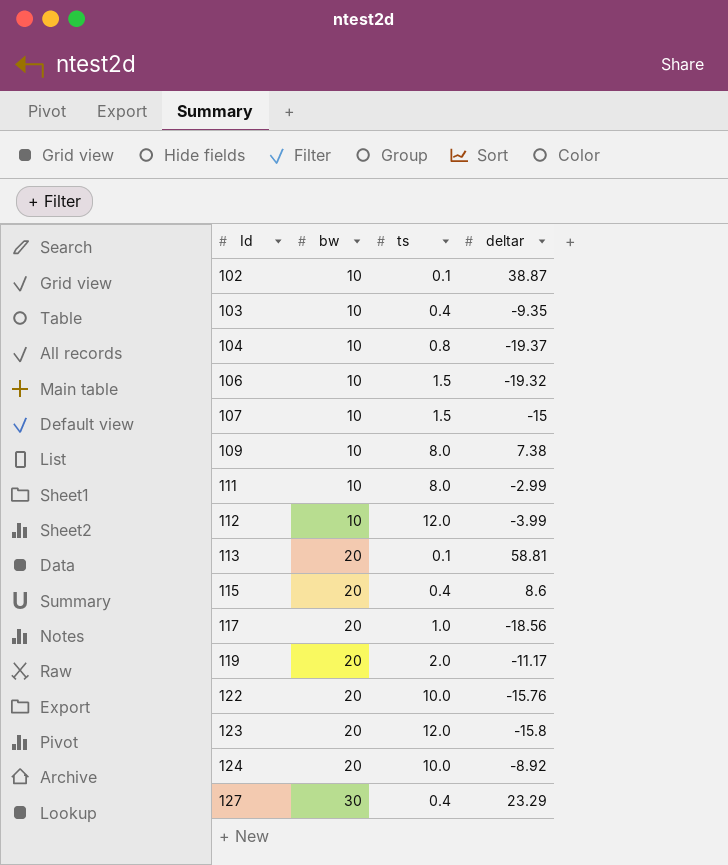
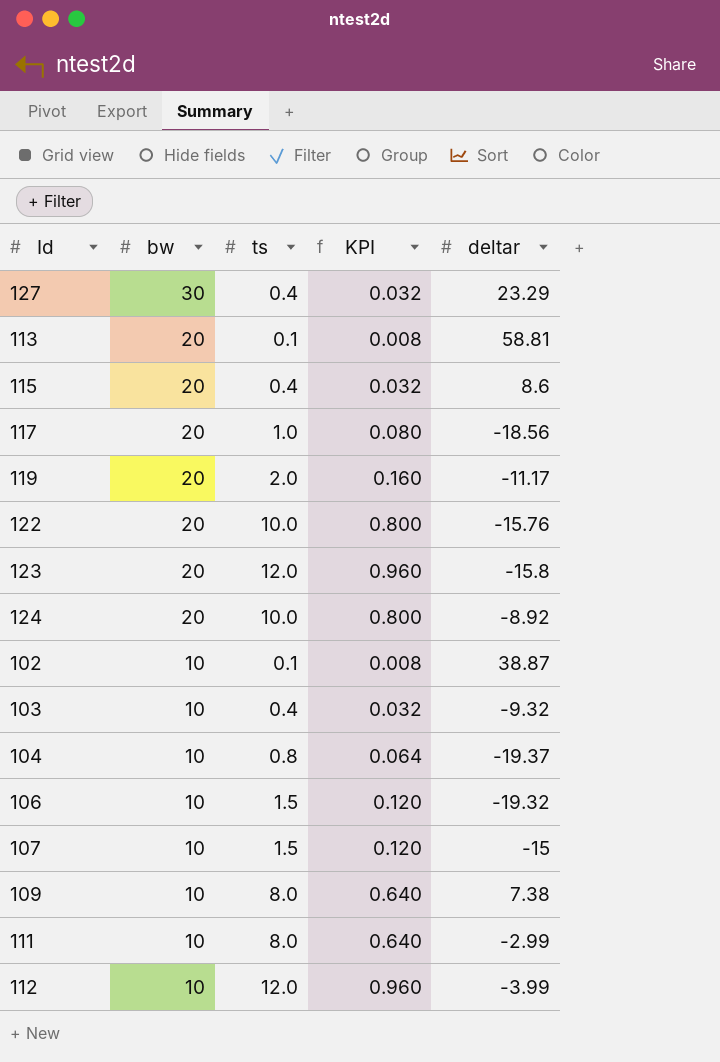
row order: Id ascending -> bw descending
column KPI | formula: none -> [ts] * 0.08
103 | deltar: -9.35 -> -9.32

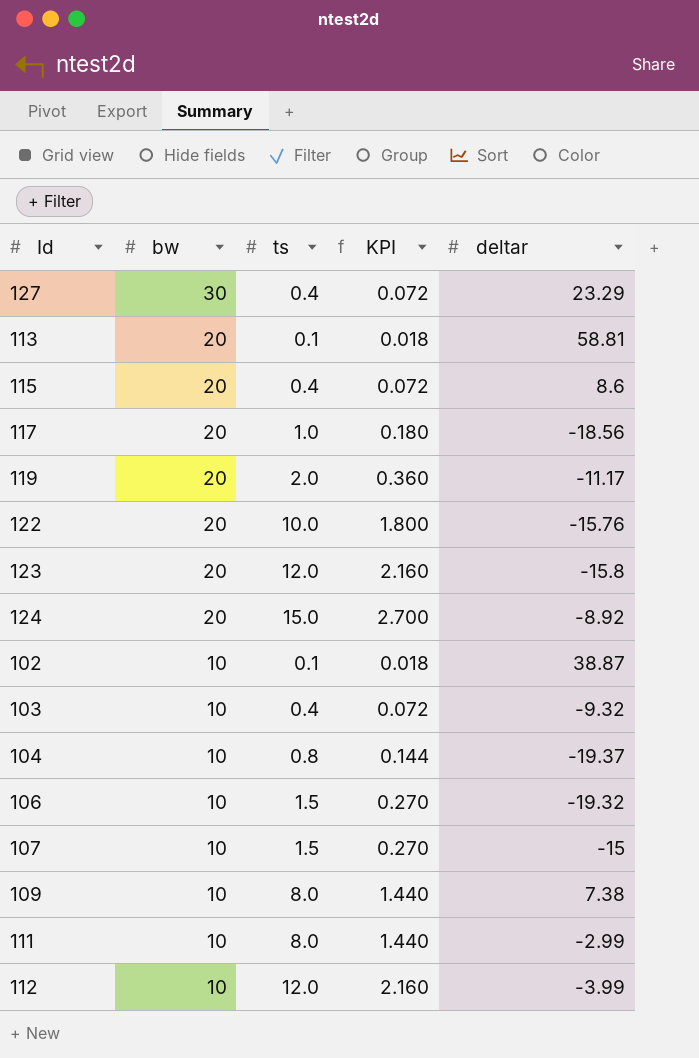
column KPI | formula: [ts] * 0.08 -> [ts] * 0.18
124 | ts: 10.0 -> 15.0

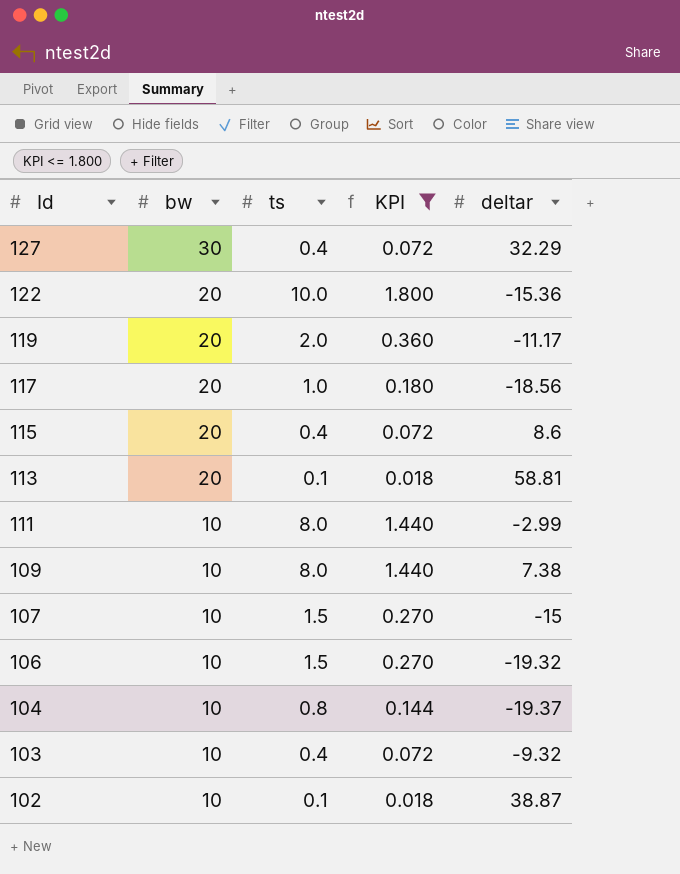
filter: none -> KPI <= 1.800
row order: bw descending -> Id descending
127 | deltar: 23.29 -> 32.29
122 | deltar: -15.76 -> -15.36

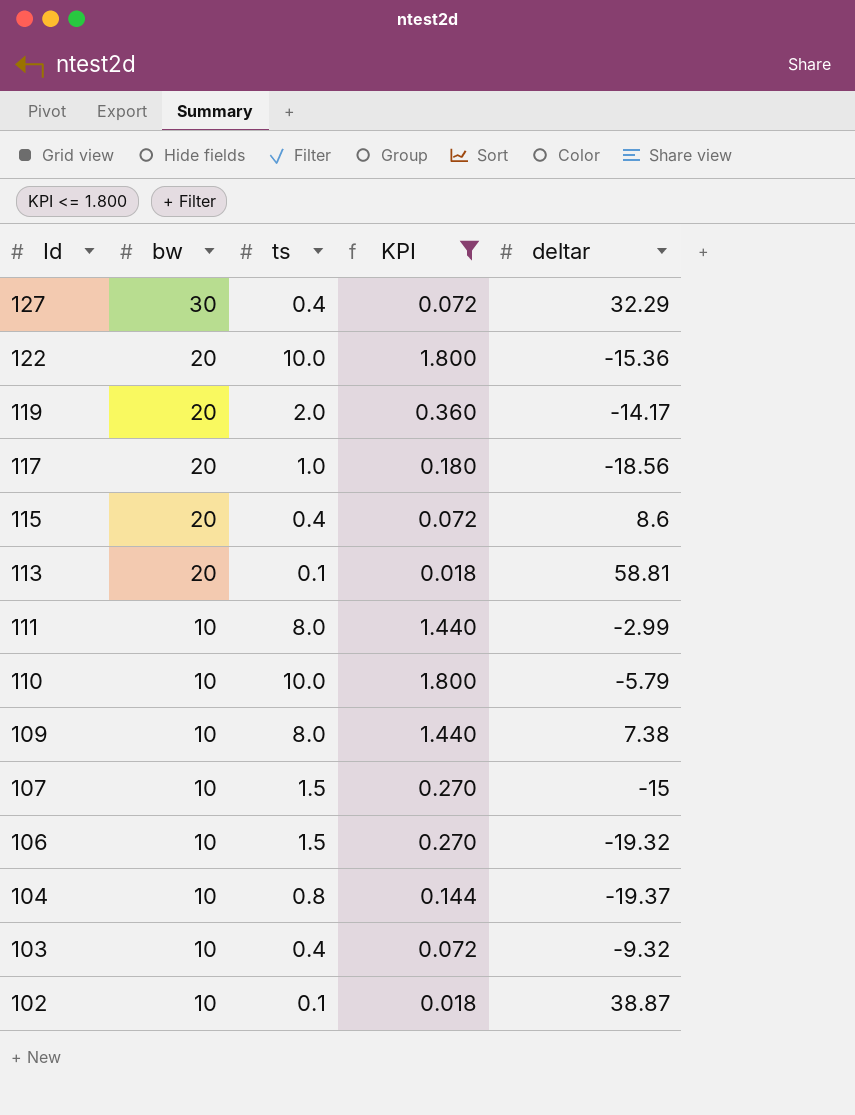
119 | deltar: -11.17 -> -14.17
row 110: none -> 10 | 10.0 | 1.800 | -5.79

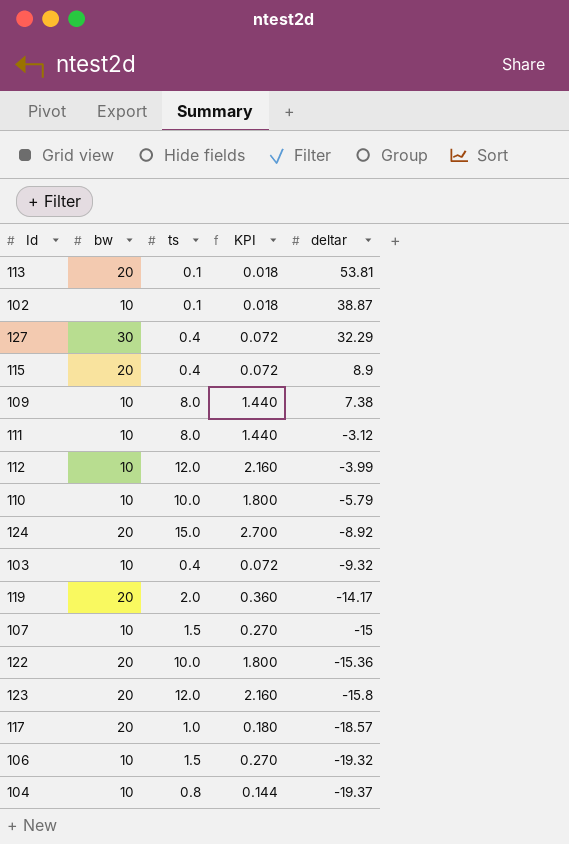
filter: KPI <= 1.800 -> none
row order: Id descending -> deltar descending
113 | deltar: 58.81 -> 53.81
115 | deltar: 8.6 -> 8.9
111 | deltar: -2.99 -> -3.12
117 | deltar: -18.56 -> -18.57

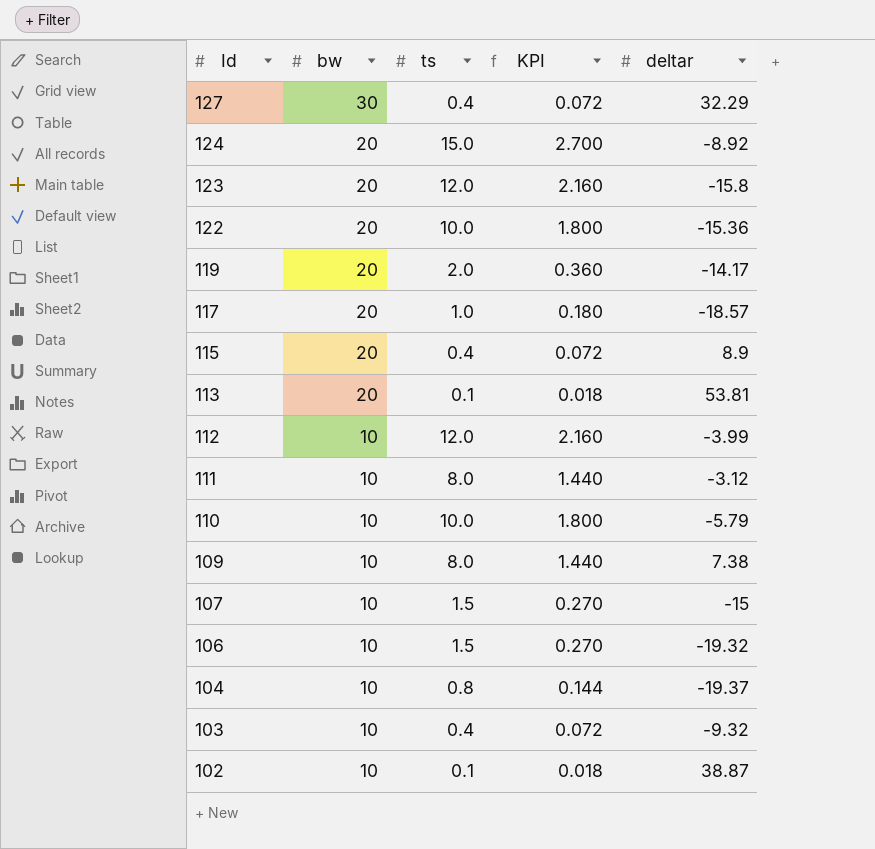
row order: deltar descending -> Id descending

